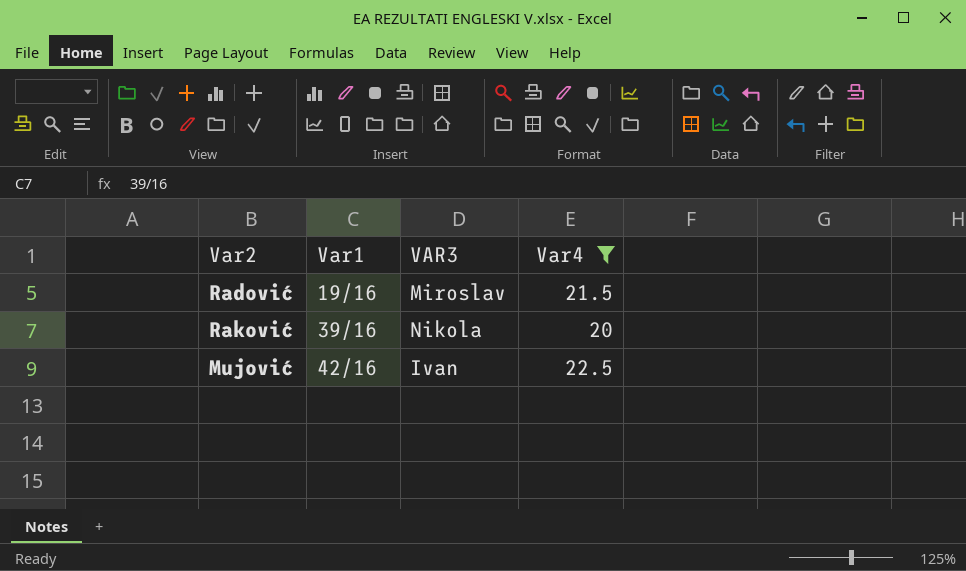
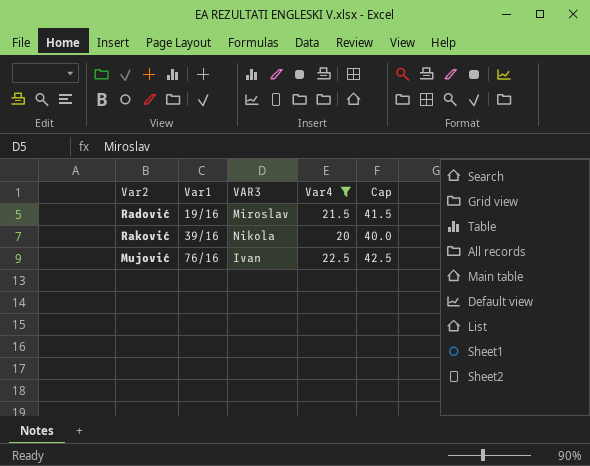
column Cap | formula: none -> [Var4] + 20
Mujović | Var1: 42/16 -> 76/16

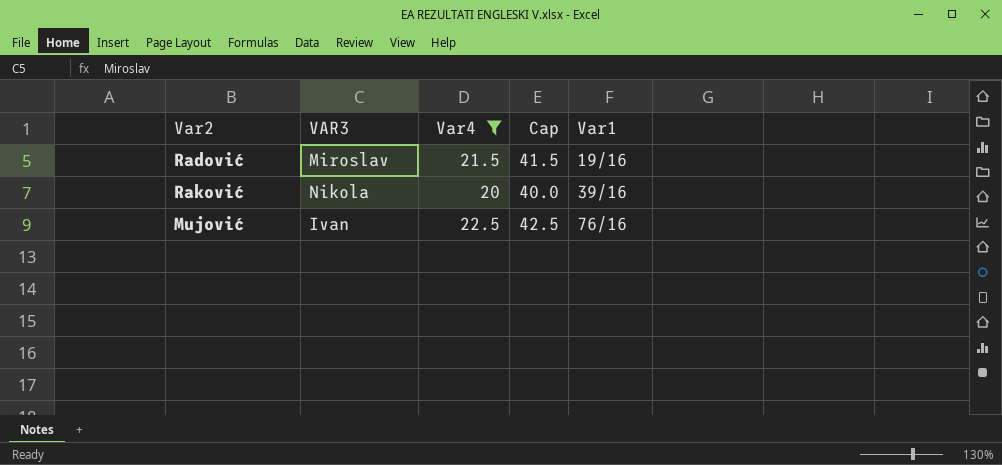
column Var1 | position: 2 -> 5

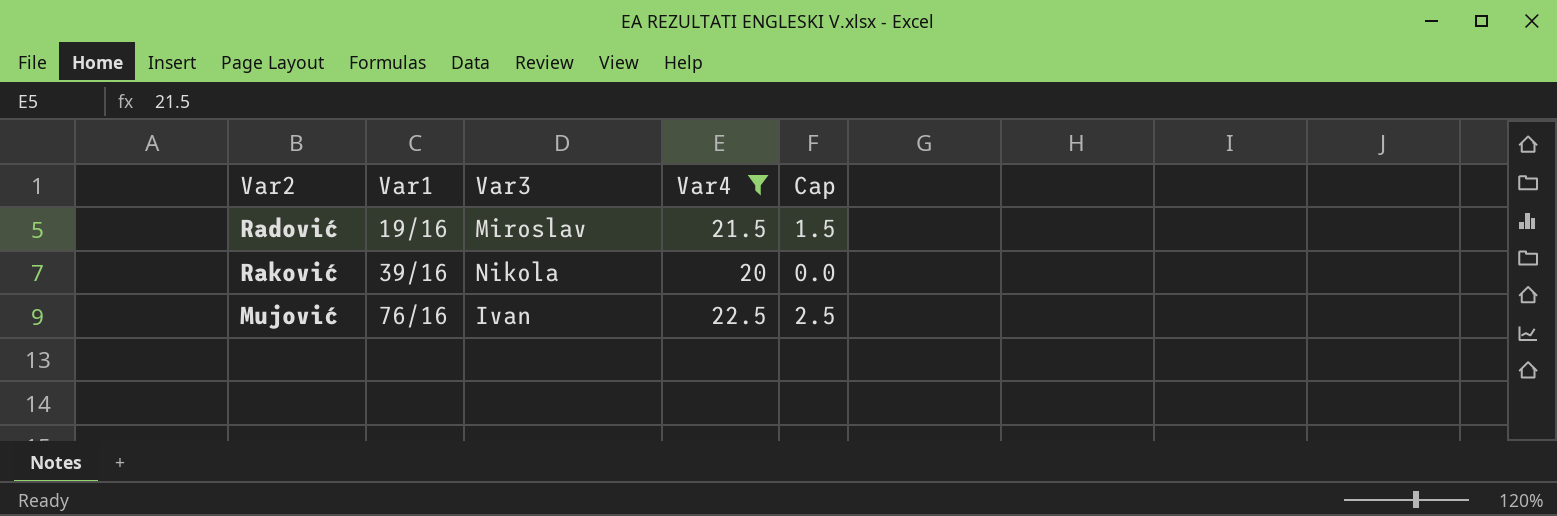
column Var1 | position: 5 -> 2
column name: VAR3 -> Var3
column Cap | formula: [Var4] + 20 -> [Var4] - 20

